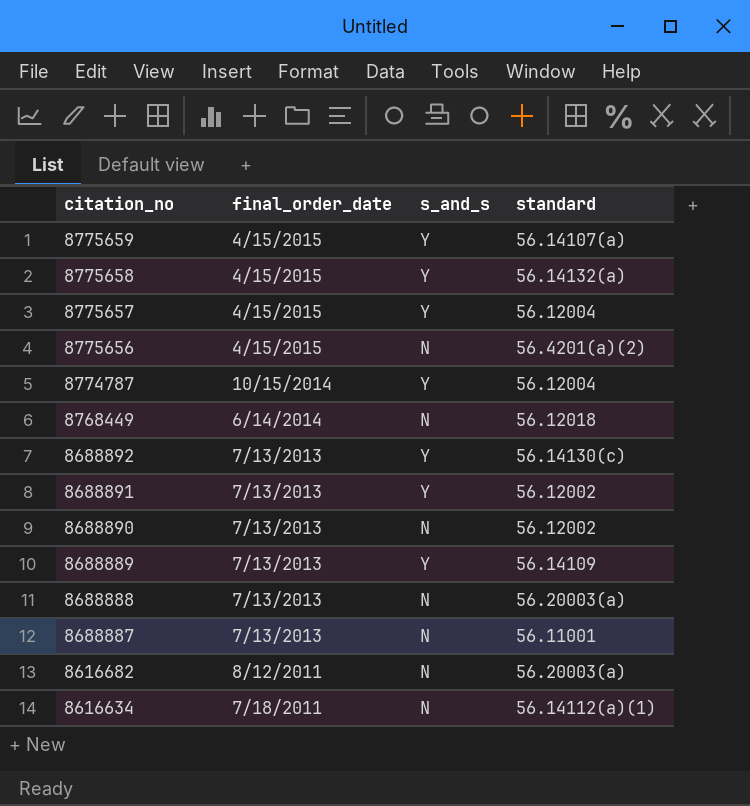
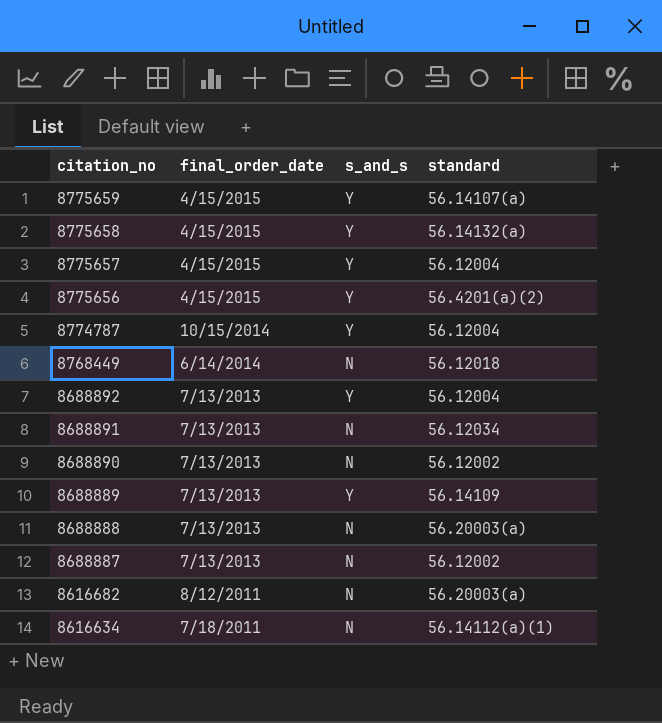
8775656 | s_and_s: N -> Y
8688892 | standard: 56.14130(c) -> 56.12004
8688891 | s_and_s: Y -> N
8688891 | standard: 56.12002 -> 56.12034
8688887 | standard: 56.11001 -> 56.12002

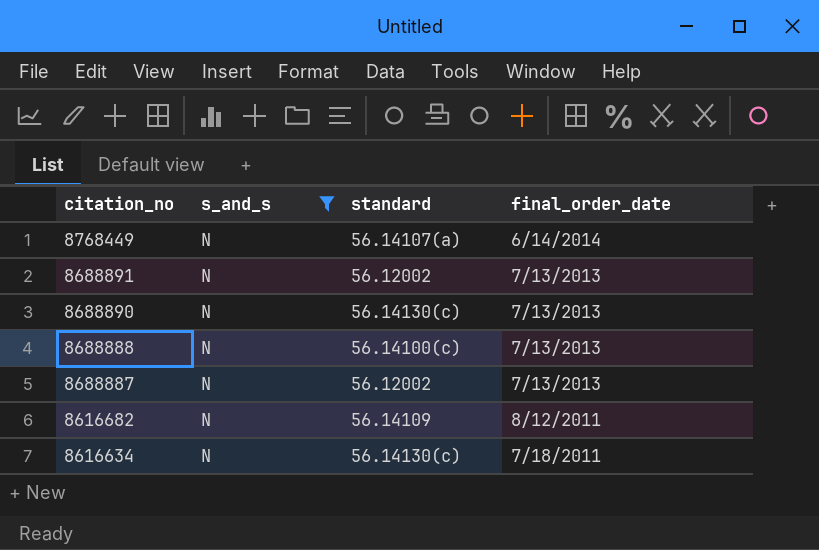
filter: none -> s_and_s = N
column final_order_date | position: 2 -> 4
8768449 | standard: 56.12018 -> 56.14107(a)
8688891 | standard: 56.12034 -> 56.12002
8688890 | standard: 56.12002 -> 56.14130(c)
8688888 | standard: 56.20003(a) -> 56.14100(c)
8616682 | standard: 56.20003(a) -> 56.14109
8616634 | standard: 56.14112(a)(1) -> 56.14130(c)

